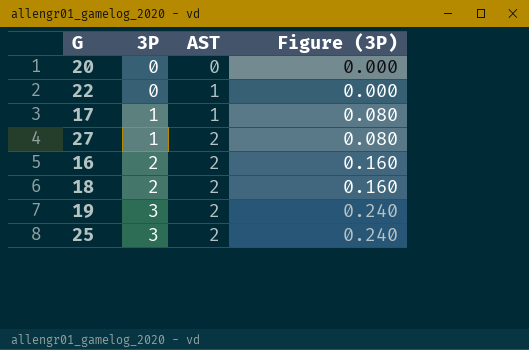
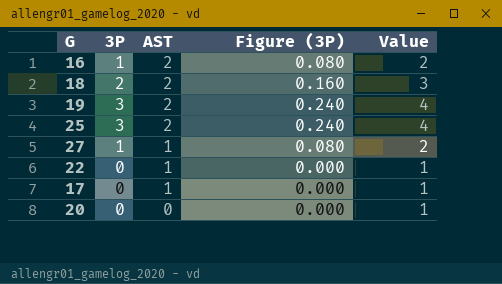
row order: 3P ascending -> AST descending
column Value | formula: none -> [3P] + 1
16 | 3P: 2 -> 1
16 | Figure (3P): 0.160 -> 0.080
27 | AST: 2 -> 1
17 | 3P: 1 -> 0
17 | Figure (3P): 0.080 -> 0.000

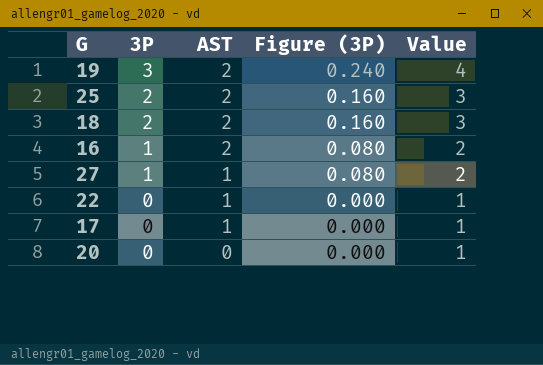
row order: AST descending -> 3P descending
25 | 3P: 3 -> 2
25 | Figure (3P): 0.240 -> 0.160
25 | Value: 4 -> 3

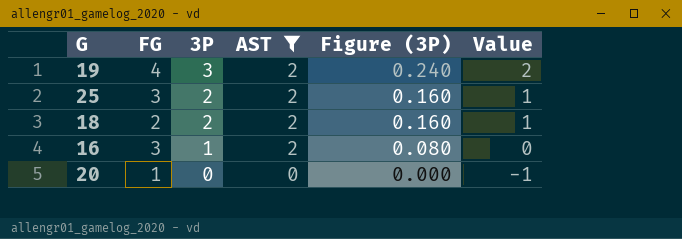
filter: none -> AST != 1
column FG | position: none -> 2
column Value | formula: [3P] + 1 -> [3P] - 1

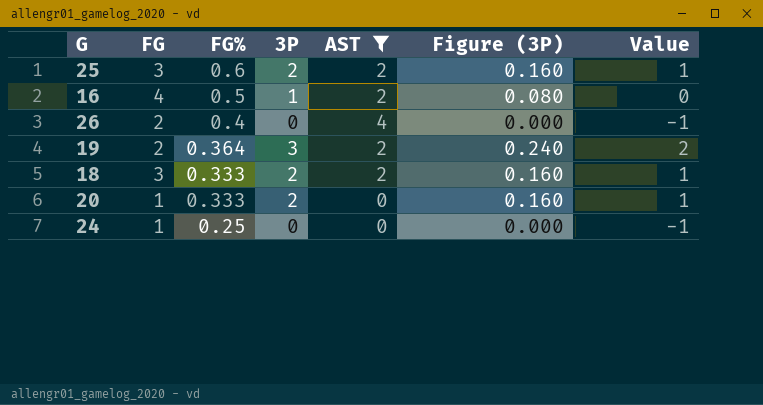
row order: 3P descending -> FG% descending
column FG% | position: none -> 3
16 | FG: 3 -> 4
row 26: none -> 2 | 0.4 | 0 | 4 | 0.000 | -1
19 | FG: 4 -> 2
18 | FG: 2 -> 3
20 | 3P: 0 -> 2
20 | Figure (3P): 0.000 -> 0.160
20 | Value: -1 -> 1
row 24: none -> 1 | 0.25 | 0 | 0 | 0.000 | -1

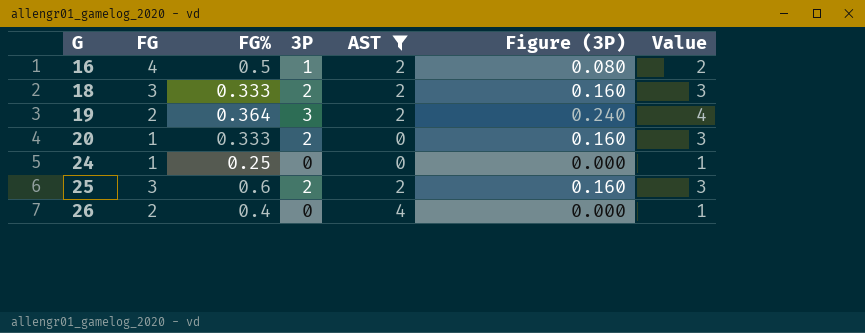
row order: FG% descending -> G ascending
column Value | formula: [3P] - 1 -> [3P] + 1

